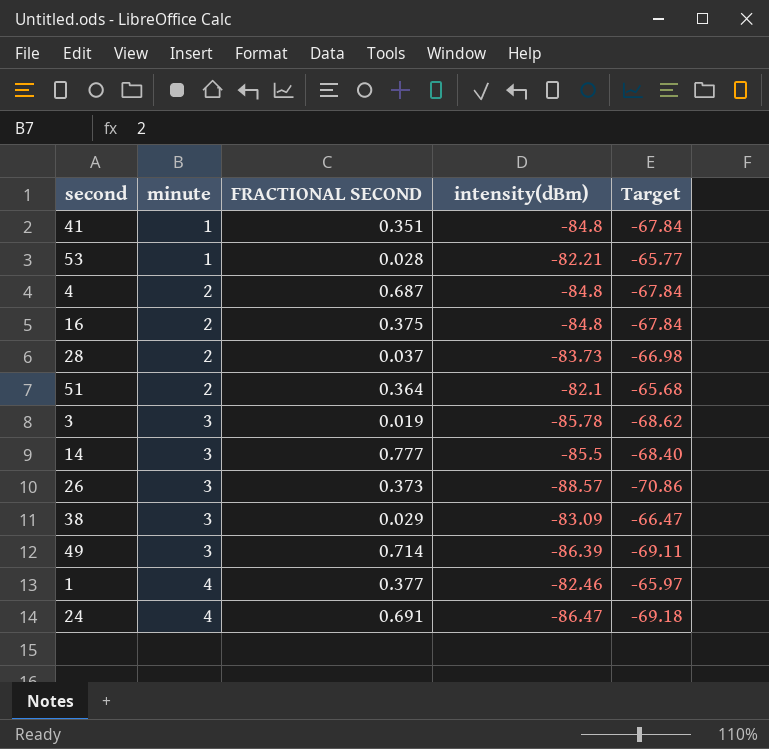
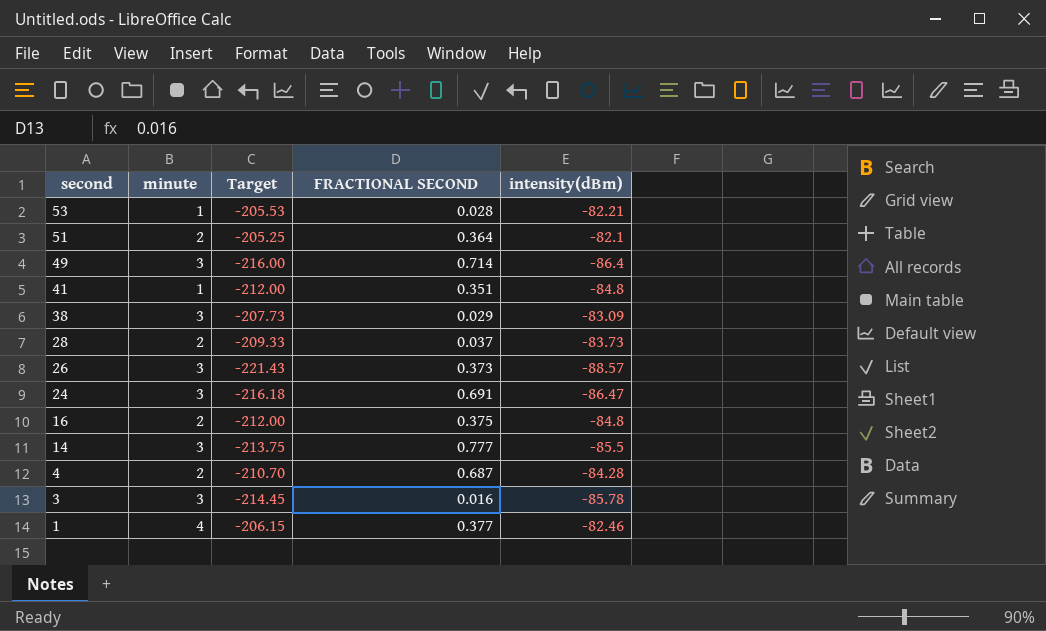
row order: minute ascending -> second descending
column Target | formula: [intensity(dBm)] * 0.8 -> [intensity(dBm)] * 2.5
column Target | position: 5 -> 3
49 | intensity(dBm): -86.39 -> -86.4
24 | minute: 4 -> 3
4 | intensity(dBm): -84.8 -> -84.28
3 | FRACTIONAL SECOND: 0.019 -> 0.016

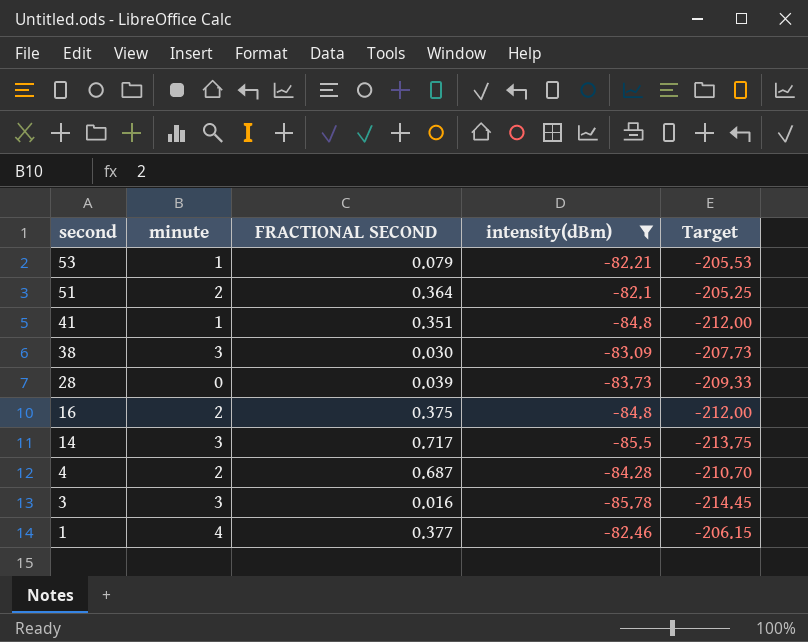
filter: none -> intensity(dBm) >= -85.78
column Target | position: 3 -> 5
53 | FRACTIONAL SECOND: 0.028 -> 0.079
38 | FRACTIONAL SECOND: 0.029 -> 0.030
28 | minute: 2 -> 0
28 | FRACTIONAL SECOND: 0.037 -> 0.039
14 | FRACTIONAL SECOND: 0.777 -> 0.717

